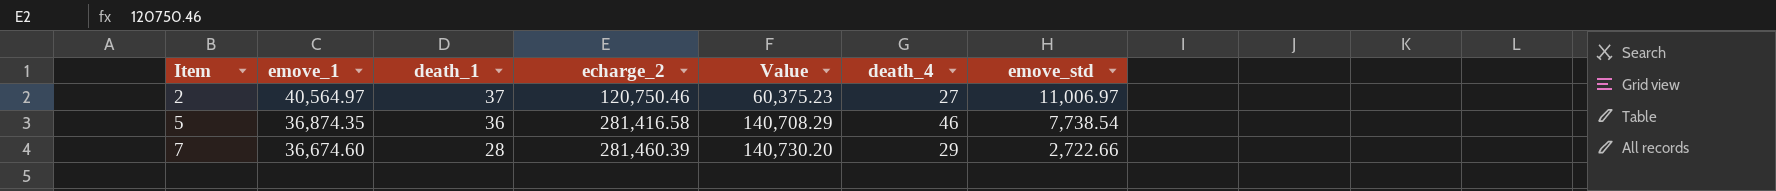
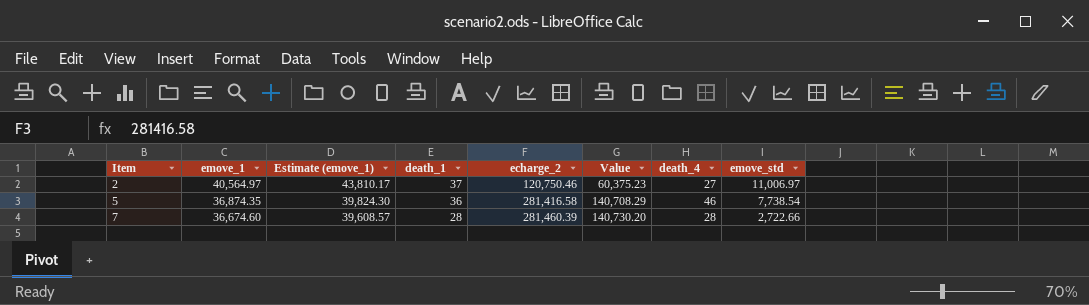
column Estimate (emove_1) | formula: none -> [emove_1] * 1.08
7 | death_4: 29 -> 28

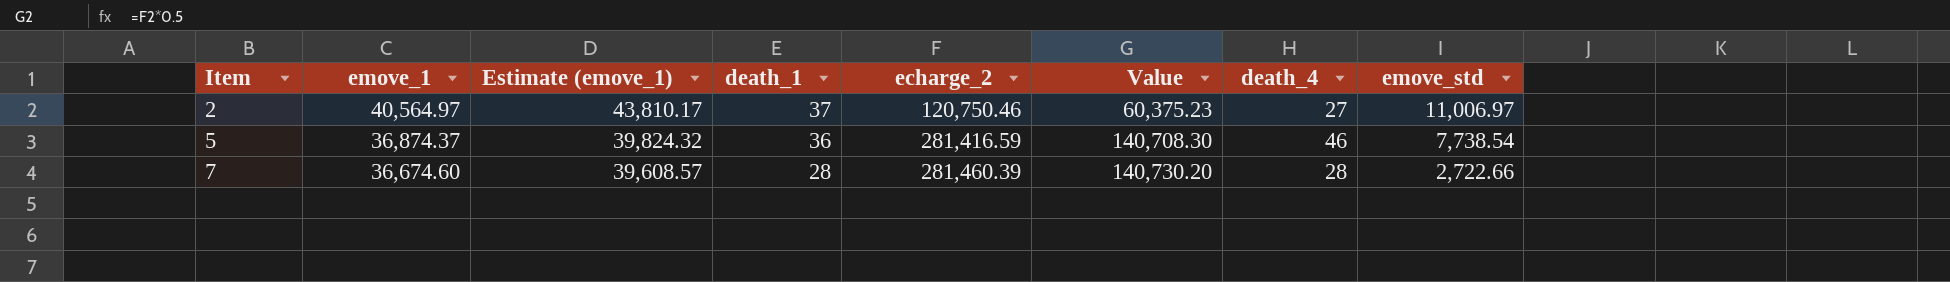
5 | emove_1: 36,874.35 -> 36,874.37
5 | Estimate (emove_1): 39,824.30 -> 39,824.32
5 | echarge_2: 281,416.58 -> 281,416.59
5 | Value: 140,708.29 -> 140,708.30

